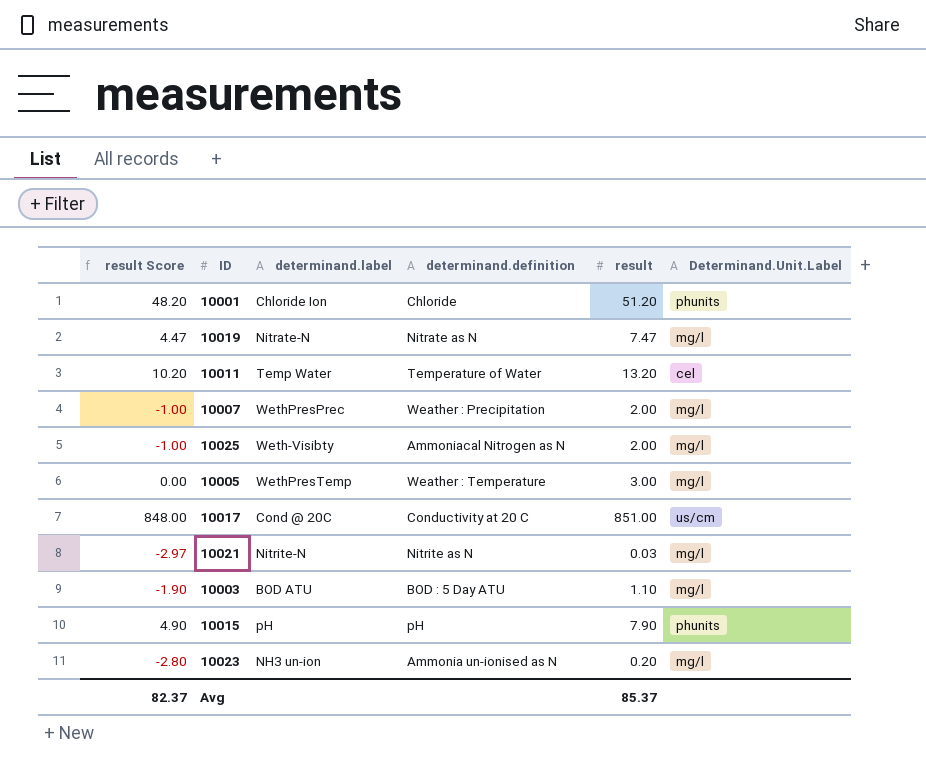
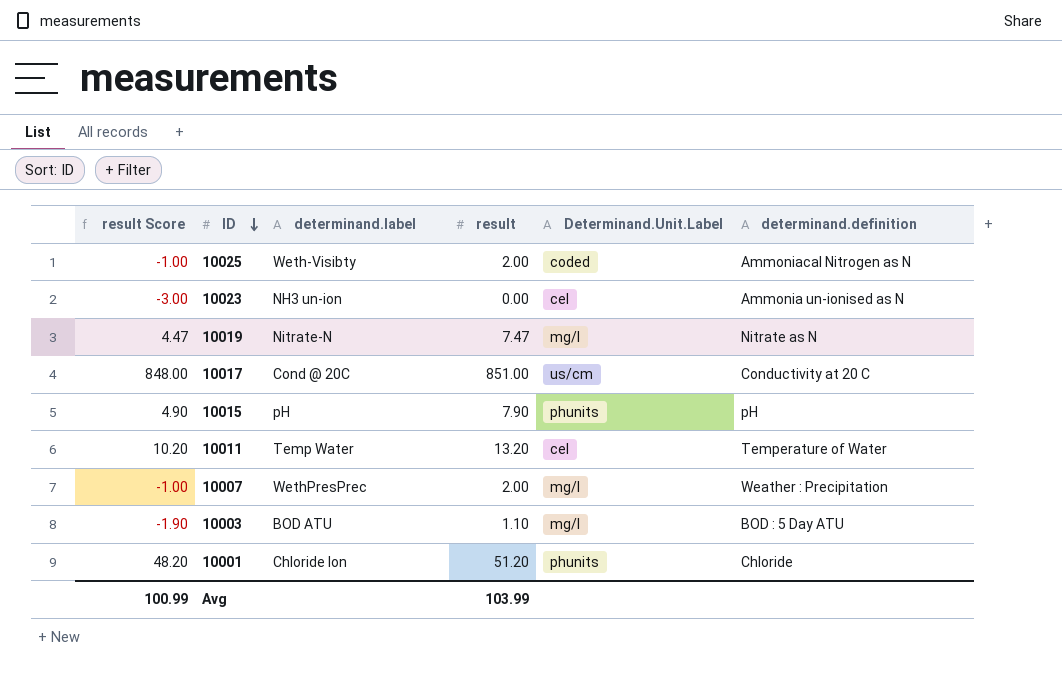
row order: none -> ID descending
column determinand.definition | position: 4 -> 6
row 10005: 0.00 | WethPresTemp | Weather : Temperature | 3.00 | mg/l -> none
row 10021: -2.97 | Nitrite-N | Nitrite as N | 0.03 | mg/l -> none
10025 | Determinand.Unit.Label: mg/l -> coded
10023 | result Score: -2.80 -> -3.00
10023 | result: 0.20 -> 0.00
10023 | Determinand.Unit.Label: mg/l -> cel
Avg | result Score: 82.37 -> 100.99
Avg | result: 85.37 -> 103.99

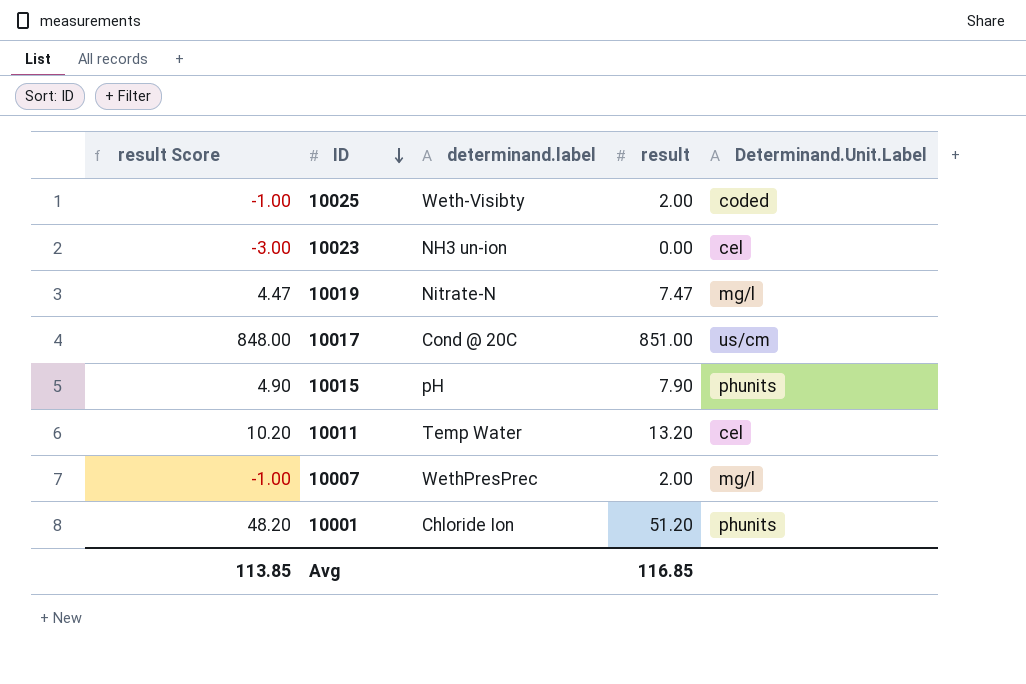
column determinand.definition | position: 6 -> none
row 10003: -1.90 | BOD ATU | 1.10 | mg/l | BOD : 5 Day ATU -> none
Avg | result Score: 100.99 -> 113.85
Avg | result: 103.99 -> 116.85

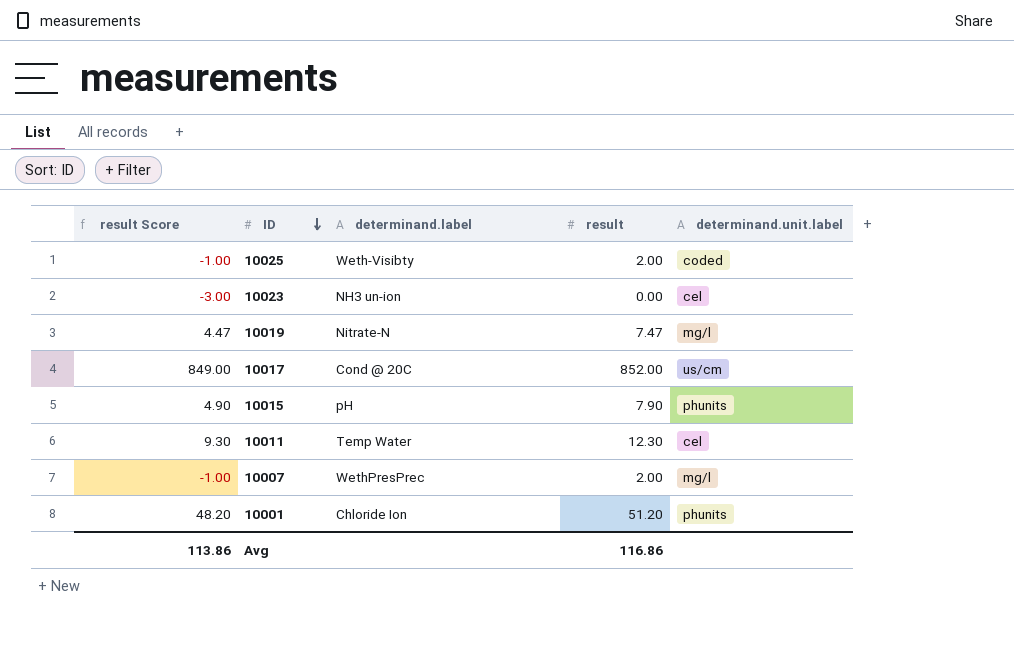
column name: Determinand.Unit.Label -> determinand.unit.label
10017 | result Score: 848.00 -> 849.00
10017 | result: 851.00 -> 852.00
10011 | result Score: 10.20 -> 9.30
10011 | result: 13.20 -> 12.30
Avg | result Score: 113.85 -> 113.86
Avg | result: 116.85 -> 116.86

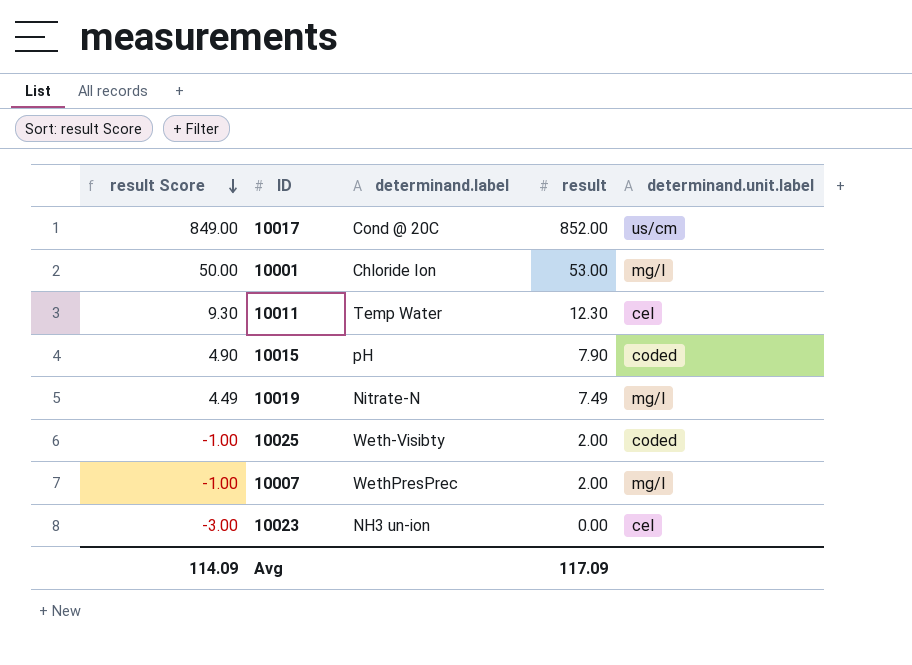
row order: ID descending -> result Score descending
10001 | result Score: 48.20 -> 50.00
10001 | result: 51.20 -> 53.00
10001 | determinand.unit.label: phunits -> mg/l
10015 | determinand.unit.label: phunits -> coded
10019 | result Score: 4.47 -> 4.49
10019 | result: 7.47 -> 7.49
Avg | result Score: 113.86 -> 114.09
Avg | result: 116.86 -> 117.09

